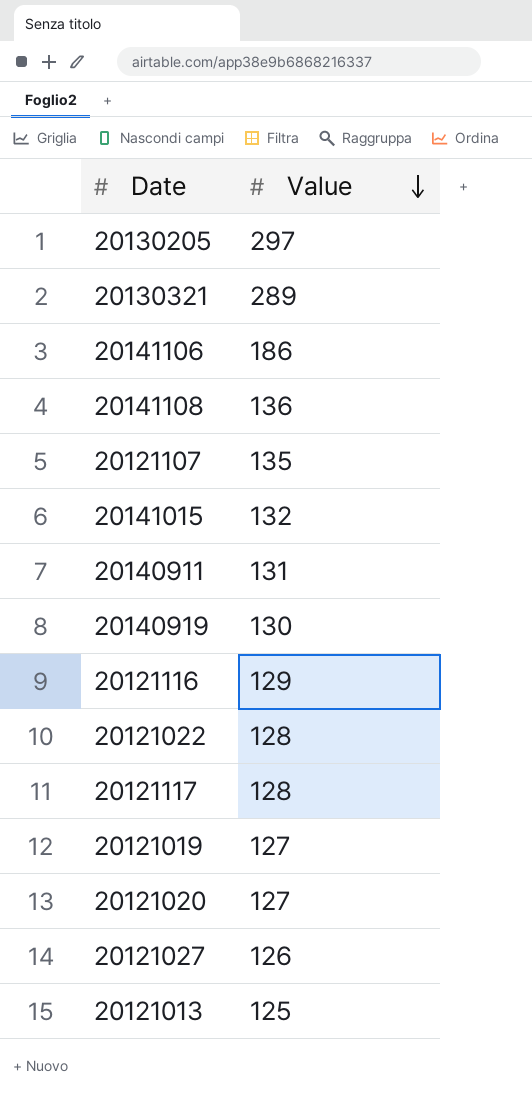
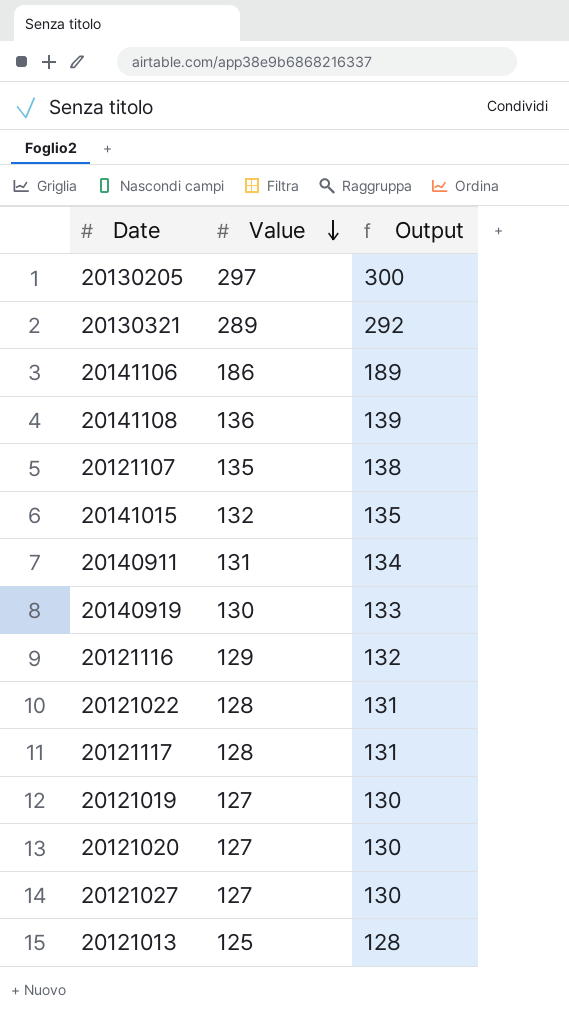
column Output | formula: none -> [Value] + 3
20121027 | Value: 126 -> 127

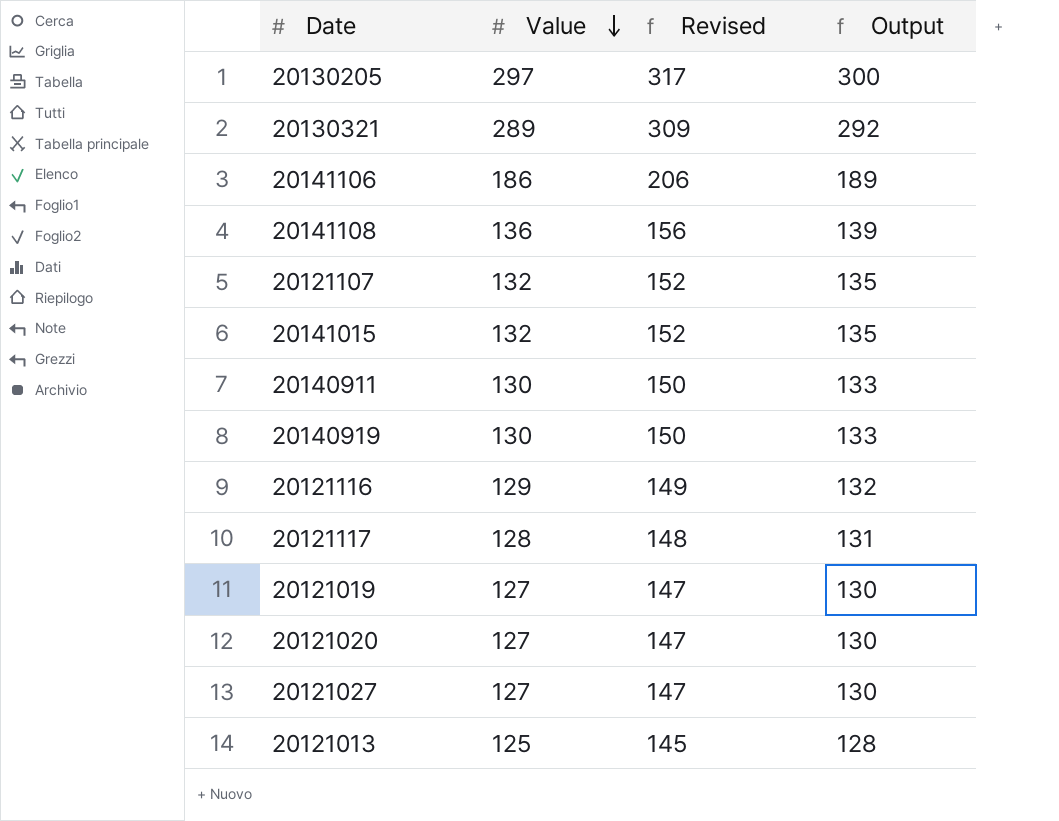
column Revised | formula: none -> [Value] + 20
row 20121022: 128 | 131 -> none
20121107 | Value: 135 -> 132
20121107 | Output: 138 -> 135
20140911 | Value: 131 -> 130
20140911 | Output: 134 -> 133

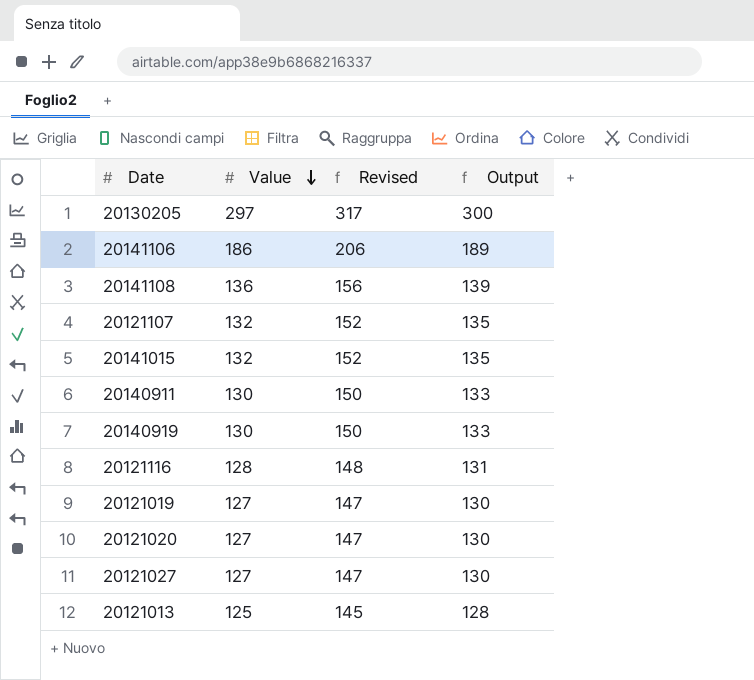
row 20130321: 289 | 309 | 292 -> none
row 20121117: 128 | 148 | 131 -> none
20121116 | Value: 129 -> 128
20121116 | Revised: 149 -> 148
20121116 | Output: 132 -> 131

